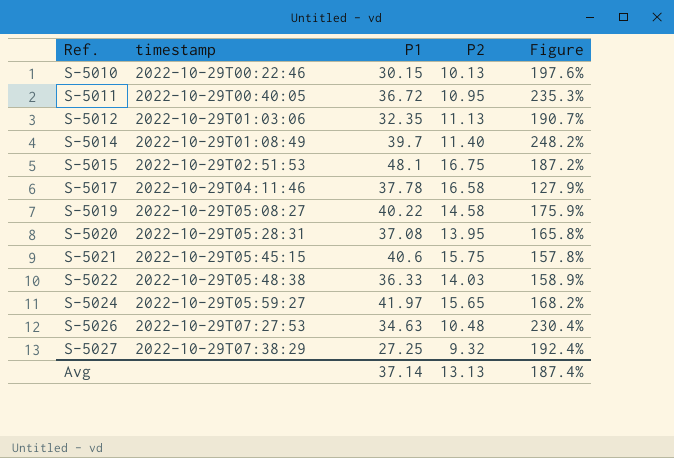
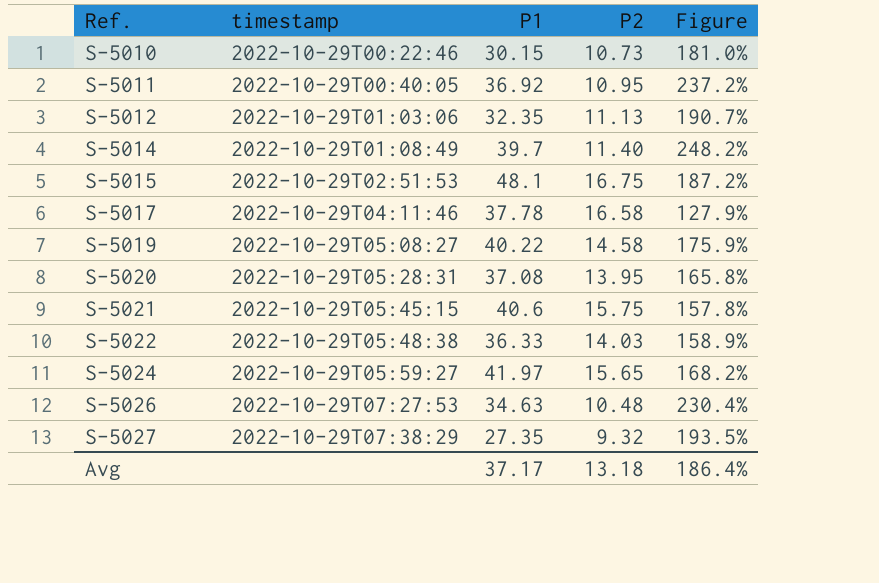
S-5010 | P2: 10.13 -> 10.73
S-5010 | Figure: 197.6% -> 181.0%
S-5011 | P1: 36.72 -> 36.92
S-5011 | Figure: 235.3% -> 237.2%
S-5027 | P1: 27.25 -> 27.35
S-5027 | Figure: 192.4% -> 193.5%
Avg | P1: 37.14 -> 37.17
Avg | P2: 13.13 -> 13.18
Avg | Figure: 187.4% -> 186.4%

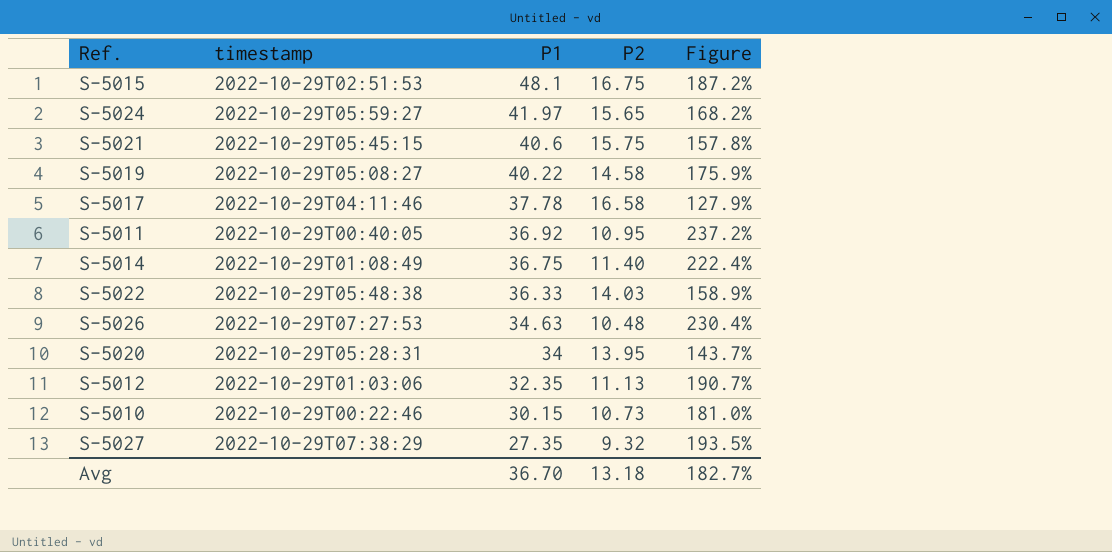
row order: Ref. ascending -> P1 descending
S-5014 | P1: 39.7 -> 36.75
S-5014 | Figure: 248.2% -> 222.4%
S-5020 | P1: 37.08 -> 34
S-5020 | Figure: 165.8% -> 143.7%
Avg | P1: 37.17 -> 36.70
Avg | Figure: 186.4% -> 182.7%

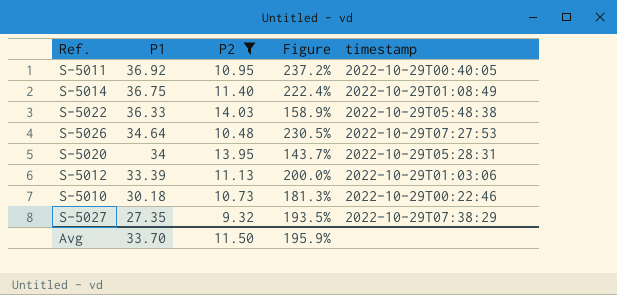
filter: none -> P2 <= 14.03
column timestamp | position: 2 -> 5
S-5026 | P1: 34.63 -> 34.64
S-5026 | Figure: 230.4% -> 230.5%
S-5012 | P1: 32.35 -> 33.39
S-5012 | Figure: 190.7% -> 200.0%
S-5010 | P1: 30.15 -> 30.18
S-5010 | Figure: 181.0% -> 181.3%
Avg | P1: 36.70 -> 33.70
Avg | P2: 13.18 -> 11.50
Avg | Figure: 182.7% -> 195.9%

